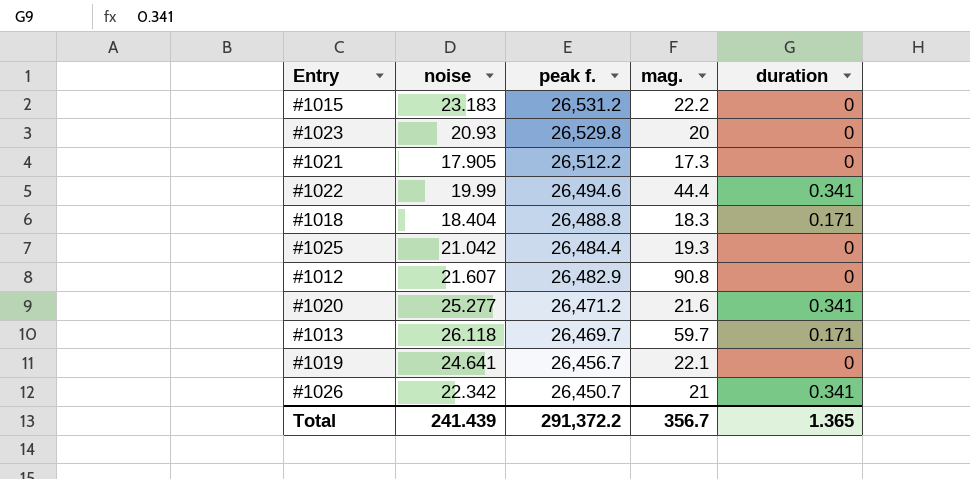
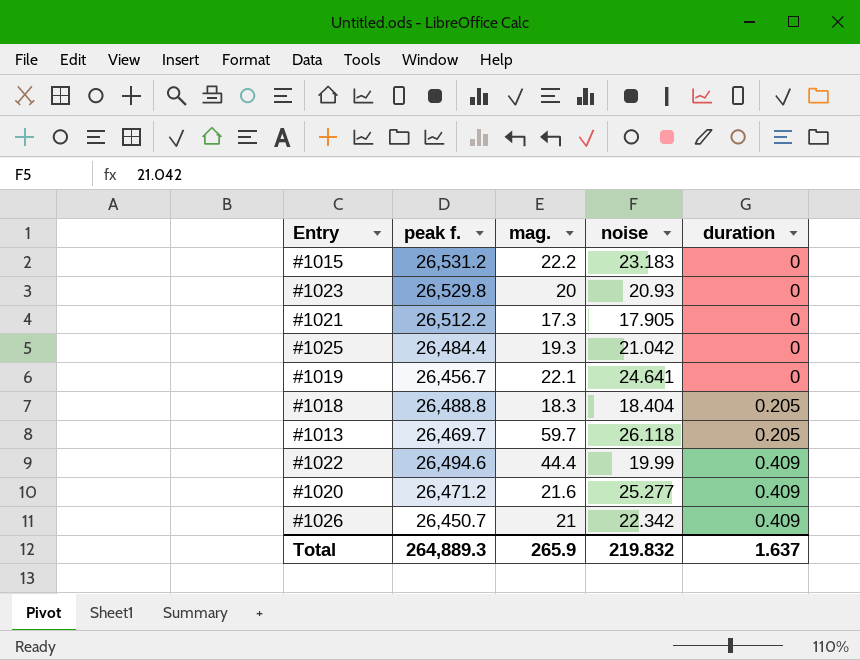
row order: peak f. descending -> duration ascending
column noise | position: 2 -> 4
row #1012: 21.607 | 26,482.9 | 90.8 | 0 -> none
#1018 | duration: 0.171 -> 0.205
#1013 | duration: 0.171 -> 0.205
#1022 | duration: 0.341 -> 0.409
#1020 | duration: 0.341 -> 0.409
#1026 | duration: 0.341 -> 0.409
Total | peak f.: 291,372.2 -> 264,889.3
Total | mag.: 356.7 -> 265.9
Total | noise: 241.439 -> 219.832
Total | duration: 1.365 -> 1.637

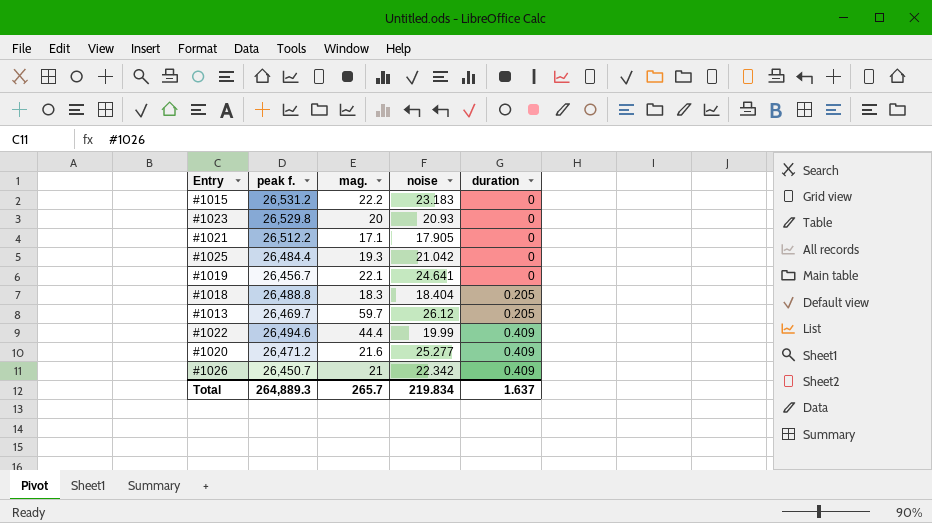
#1021 | mag.: 17.3 -> 17.1
#1013 | noise: 26.118 -> 26.12
Total | mag.: 265.9 -> 265.7
Total | noise: 219.832 -> 219.834

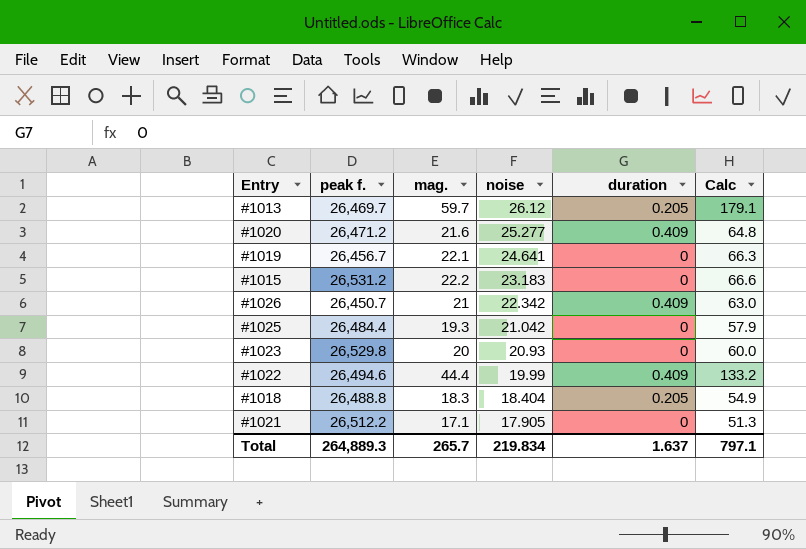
row order: duration ascending -> noise descending
column Calc | formula: none -> [mag.] * 3

